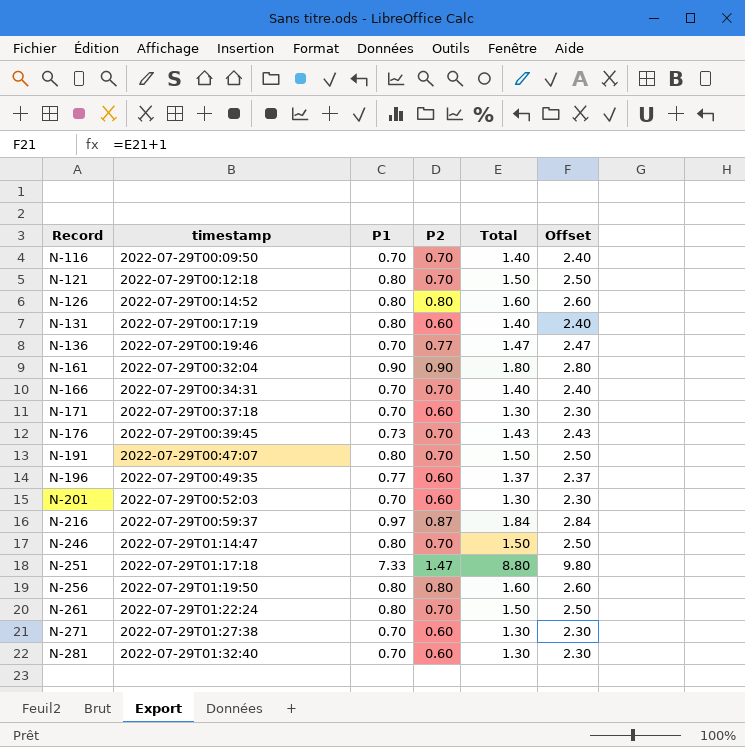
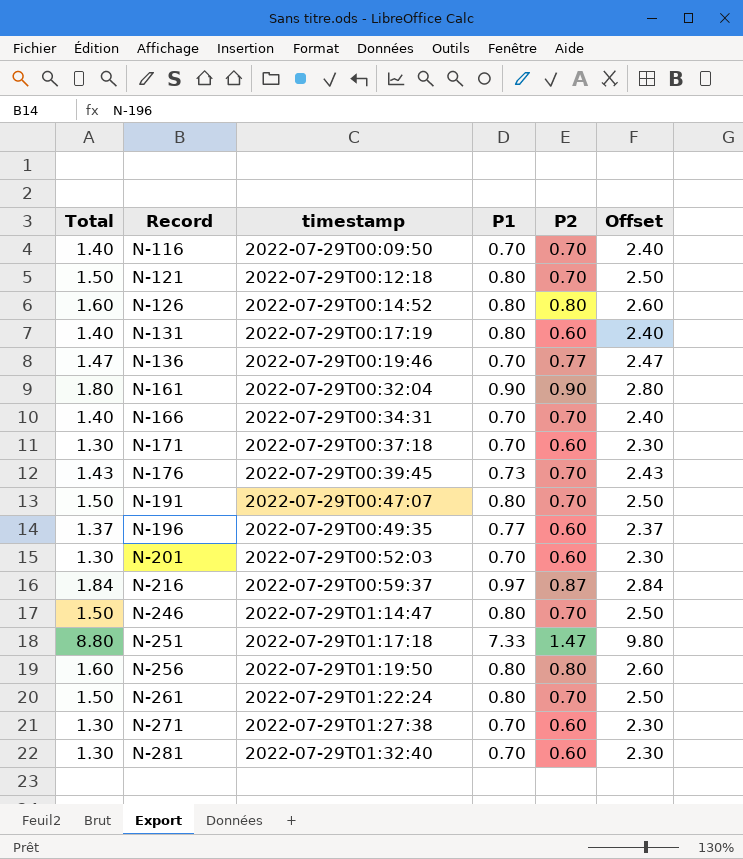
column Total | position: 5 -> 1

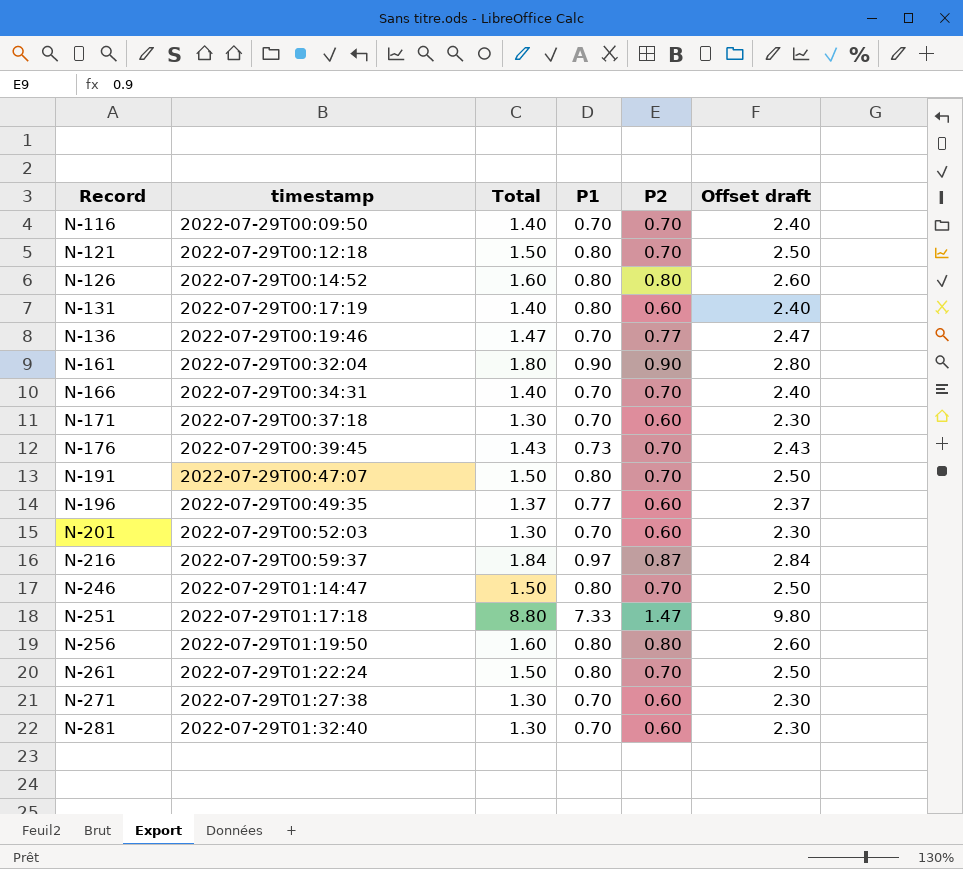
column Total | position: 1 -> 3
column name: Offset -> Offset draft

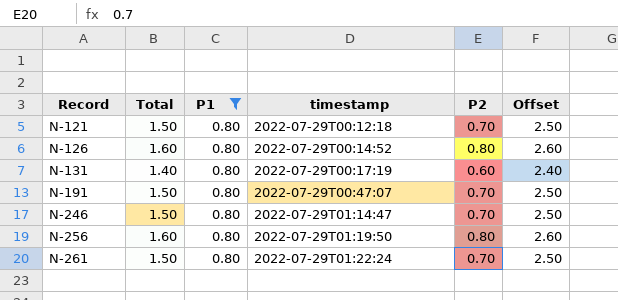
filter: none -> P1 = 0.80
column timestamp | position: 2 -> 4
column name: Offset draft -> Offset

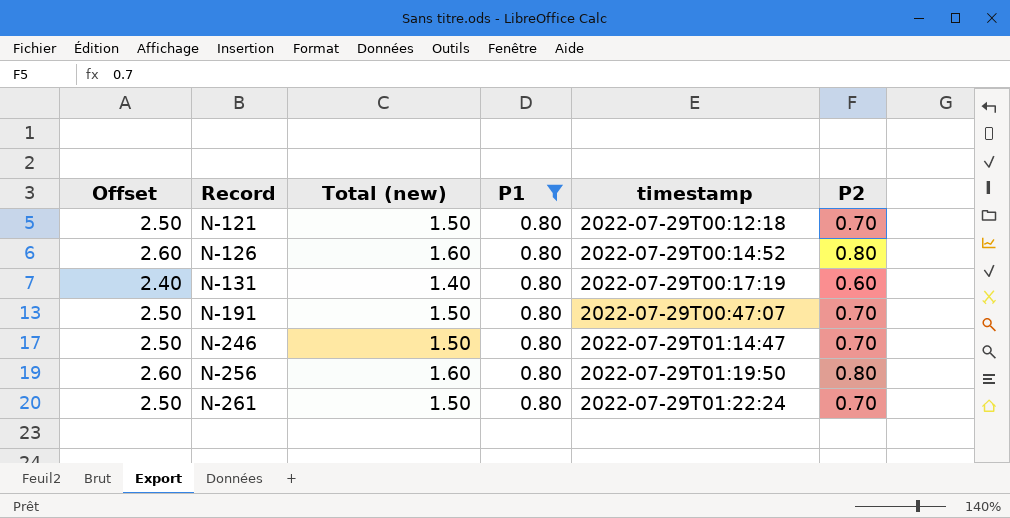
column Offset | position: 6 -> 1
column name: Total -> Total (new)

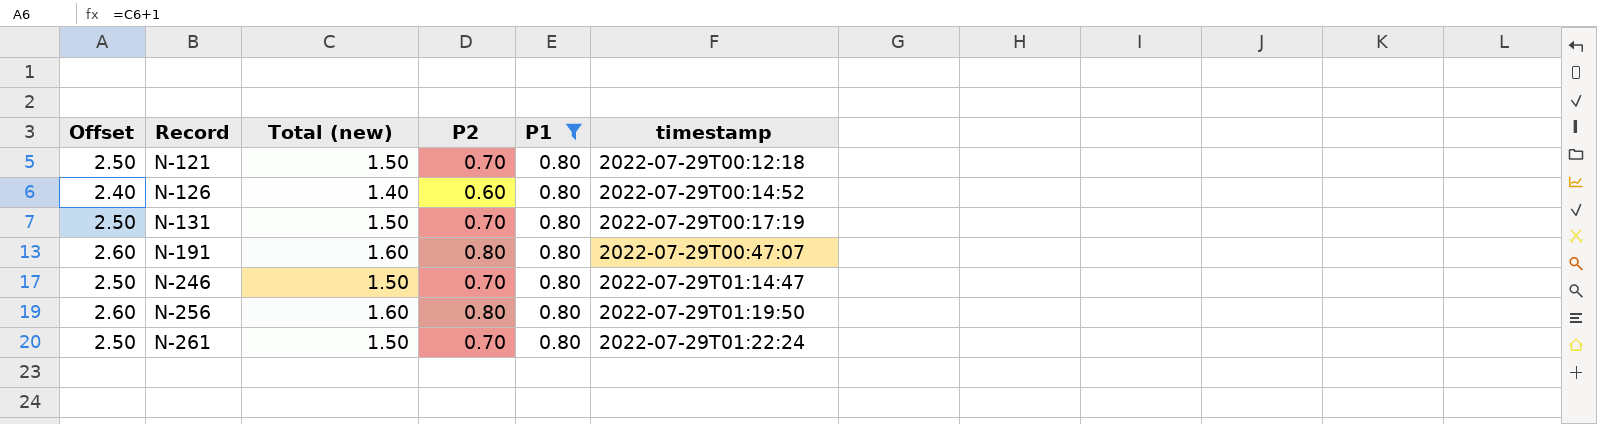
column P2 | position: 6 -> 4
N-126 | Offset: 2.60 -> 2.40
N-126 | Total (new): 1.60 -> 1.40
N-126 | P2: 0.80 -> 0.60
N-131 | Offset: 2.40 -> 2.50
N-131 | Total (new): 1.40 -> 1.50
N-131 | P2: 0.60 -> 0.70
N-191 | Offset: 2.50 -> 2.60
N-191 | Total (new): 1.50 -> 1.60
N-191 | P2: 0.70 -> 0.80

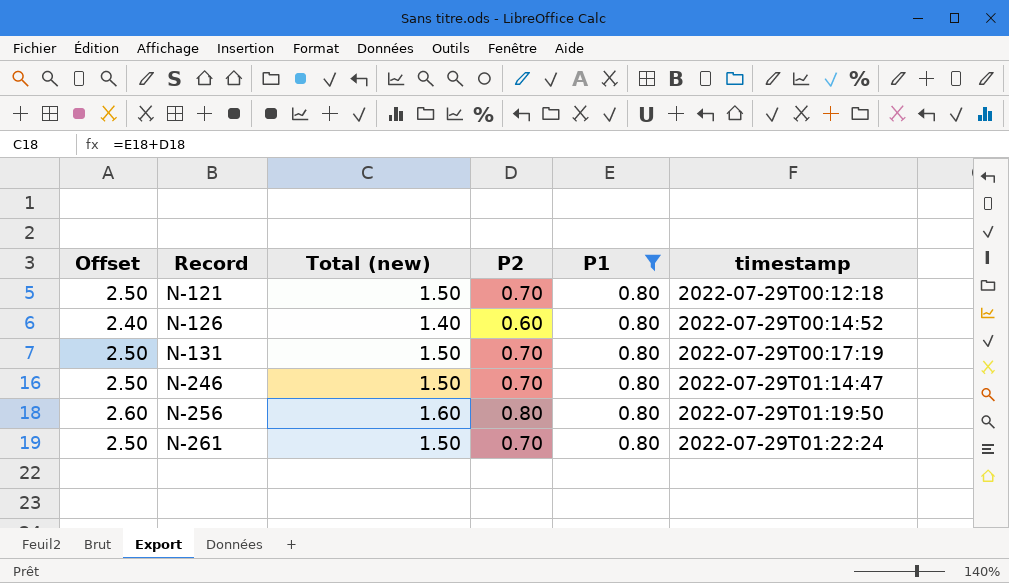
row N-191: 2.60 | 1.60 | 0.80 | 0.80 | 2022-07-29T00:47:07 -> none

